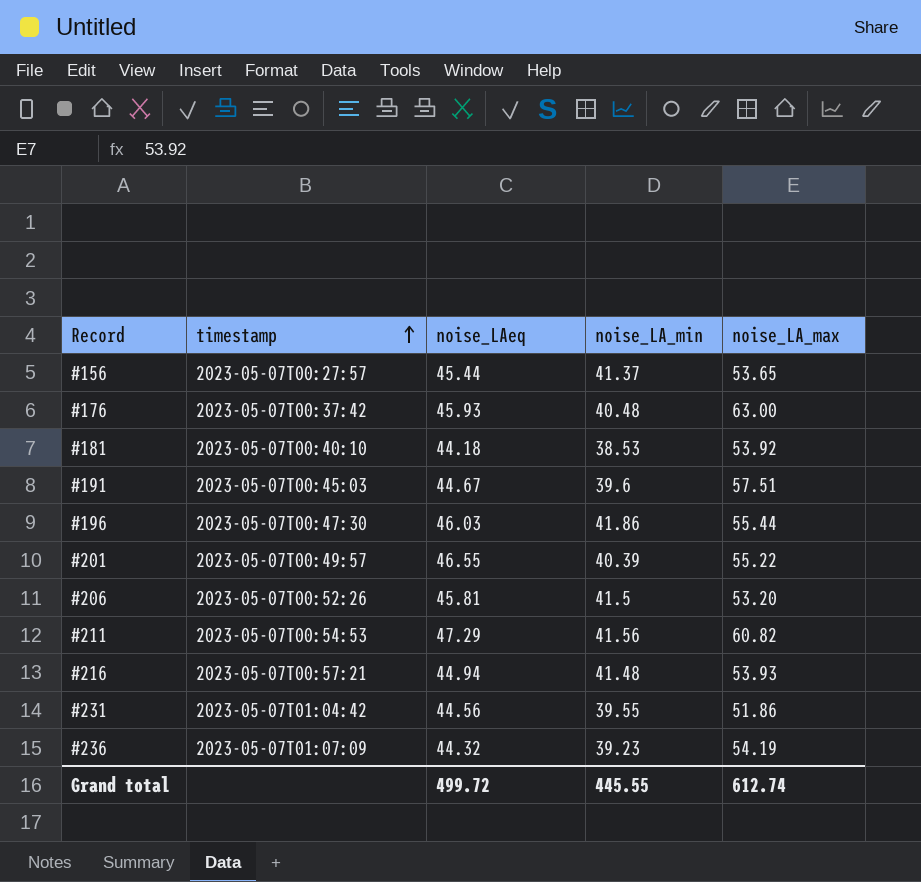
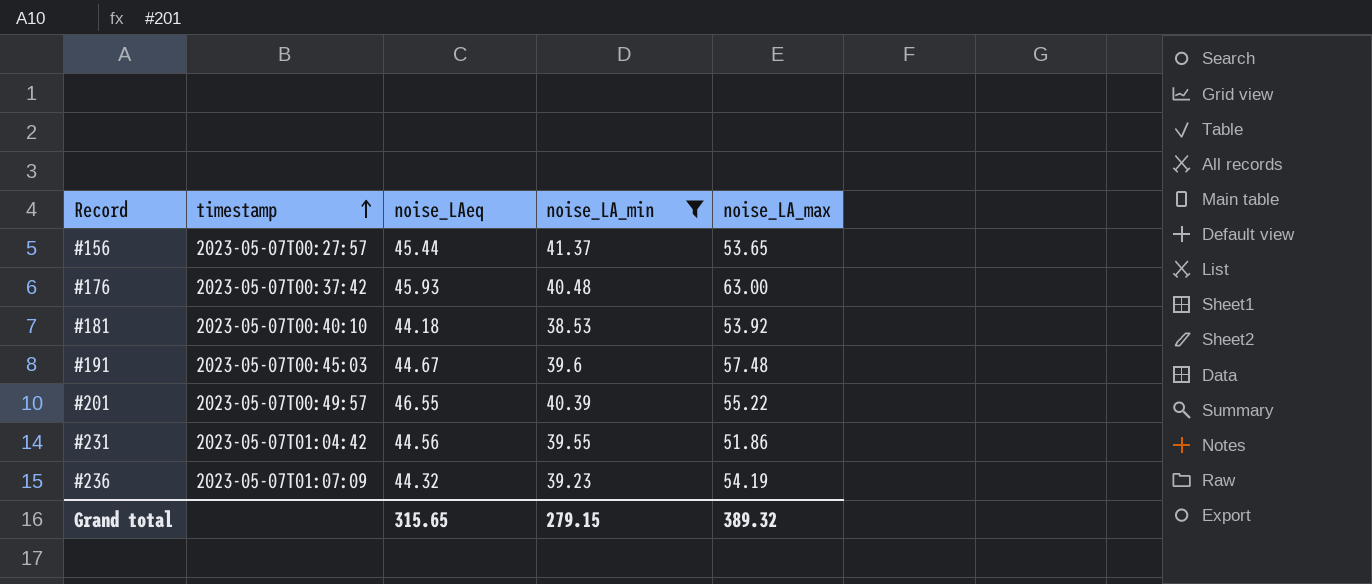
filter: none -> noise_LA_min <= 41.37
#191 | noise_LA_max: 57.51 -> 57.48
Grand total | noise_LAeq: 499.72 -> 315.65
Grand total | noise_LA_min: 445.55 -> 279.15
Grand total | noise_LA_max: 612.74 -> 389.32

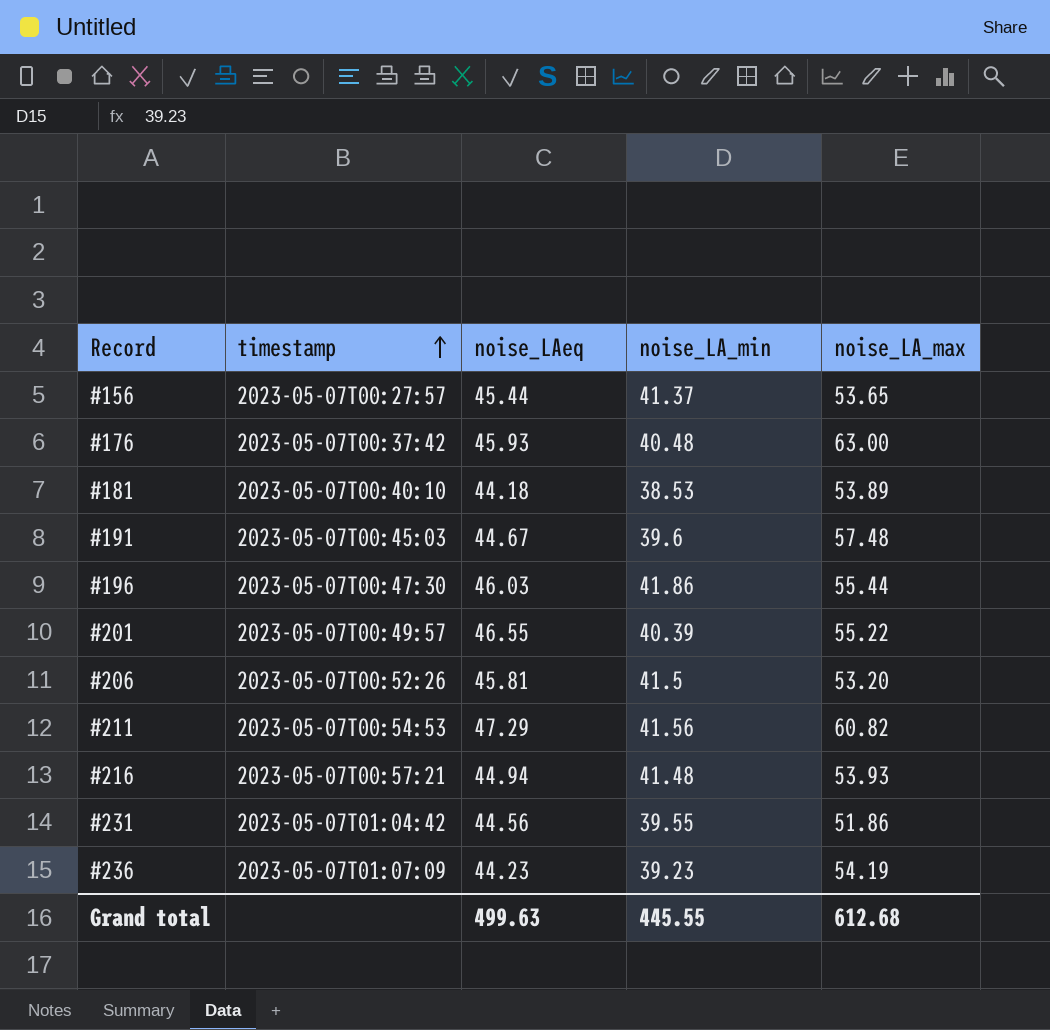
filter: noise_LA_min <= 41.37 -> none
#181 | noise_LA_max: 53.92 -> 53.89
#236 | noise_LAeq: 44.32 -> 44.23
Grand total | noise_LAeq: 315.65 -> 499.63
Grand total | noise_LA_min: 279.15 -> 445.55
Grand total | noise_LA_max: 389.32 -> 612.68

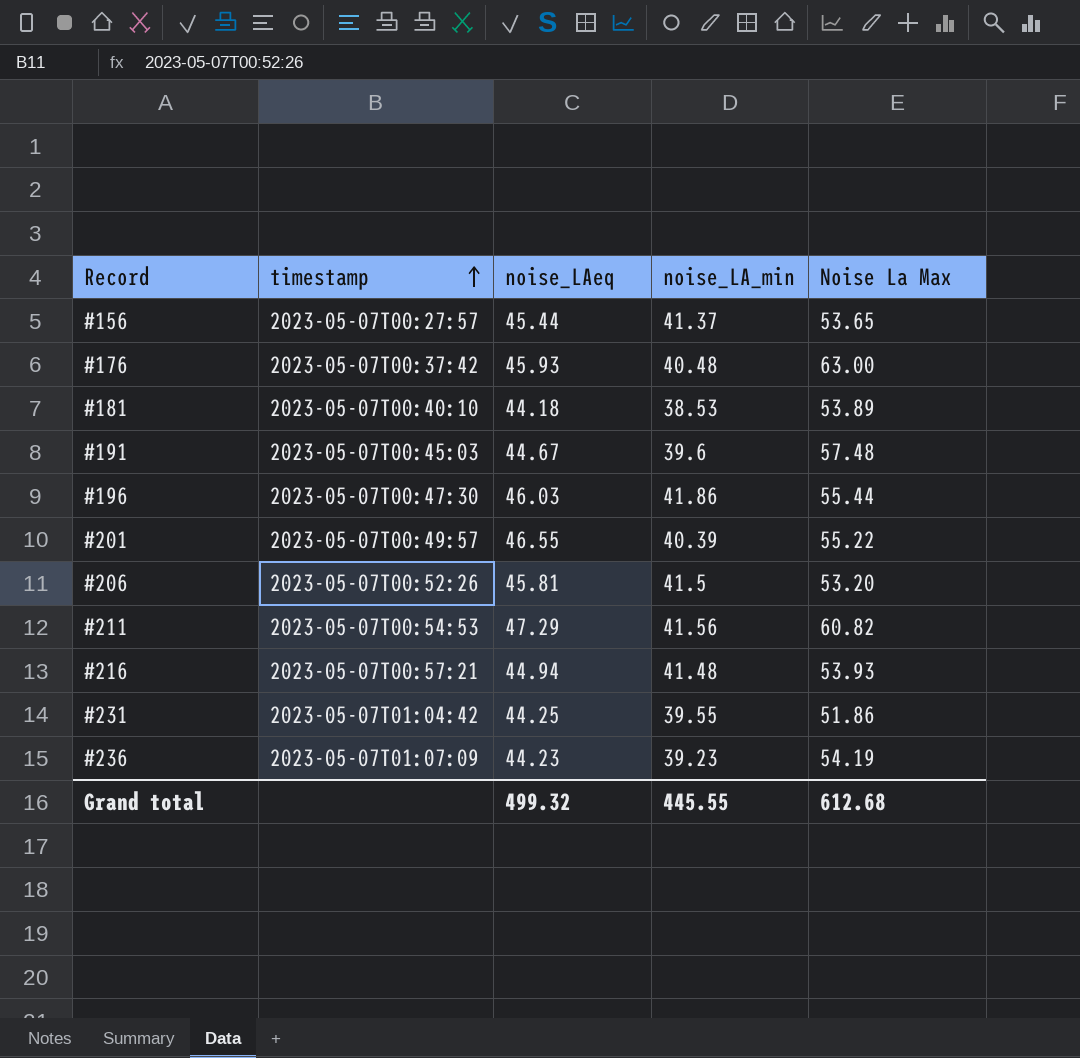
column name: noise_LA_max -> Noise La Max
#231 | noise_LAeq: 44.56 -> 44.25
Grand total | noise_LAeq: 499.63 -> 499.32

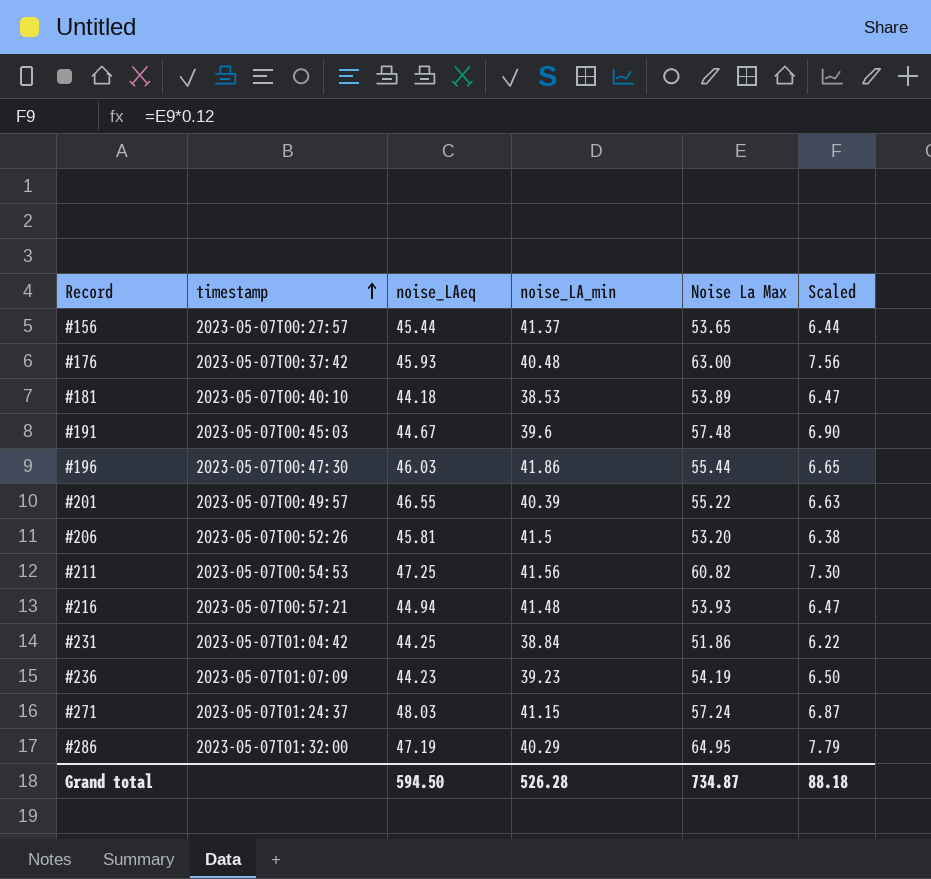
column Scaled | formula: none -> [Noise La Max] * 0.12
#211 | noise_LAeq: 47.29 -> 47.25
#231 | noise_LA_min: 39.55 -> 38.84
row #271: none -> 2023-05-07T01:24:37 | 48.03 | 41.15 | 57.24 | 6.87
row #286: none -> 2023-05-07T01:32:00 | 47.19 | 40.29 | 64.95 | 7.79
Grand total | noise_LAeq: 499.32 -> 594.50
Grand total | noise_LA_min: 445.55 -> 526.28
Grand total | Noise La Max: 612.68 -> 734.87

